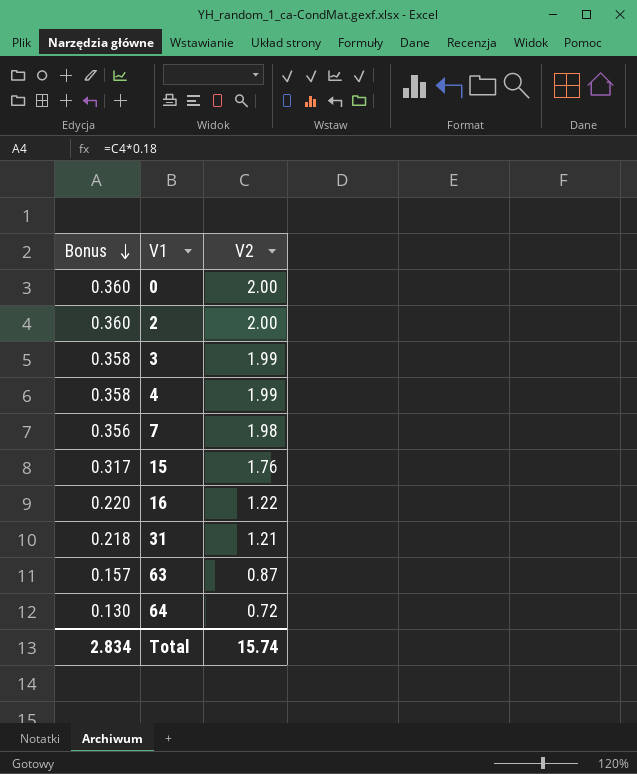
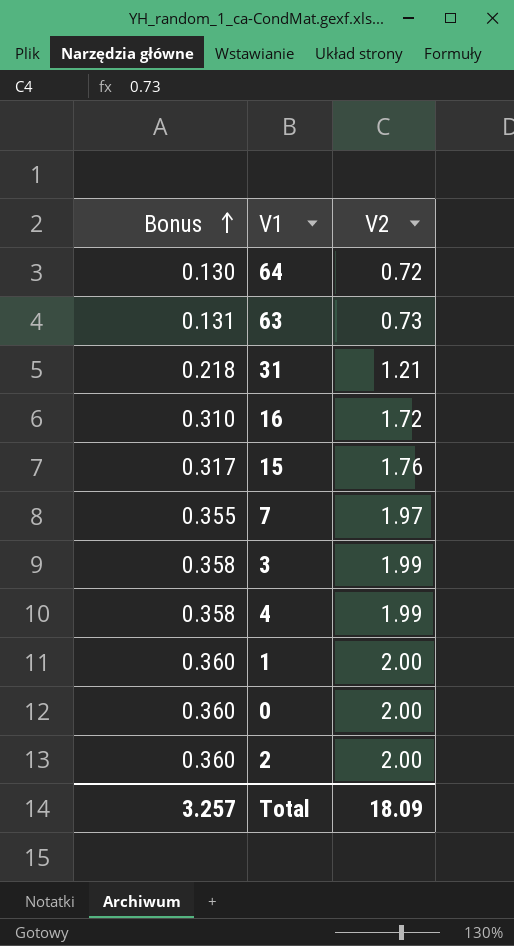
row order: Bonus descending -> Bonus ascending
63 | Bonus: 0.157 -> 0.131
63 | V2: 0.87 -> 0.73
16 | Bonus: 0.220 -> 0.310
16 | V2: 1.22 -> 1.72
7 | Bonus: 0.356 -> 0.355
7 | V2: 1.98 -> 1.97
row 1: none -> 0.360 | 2.00
Total | Bonus: 2.834 -> 3.257
Total | V2: 15.74 -> 18.09

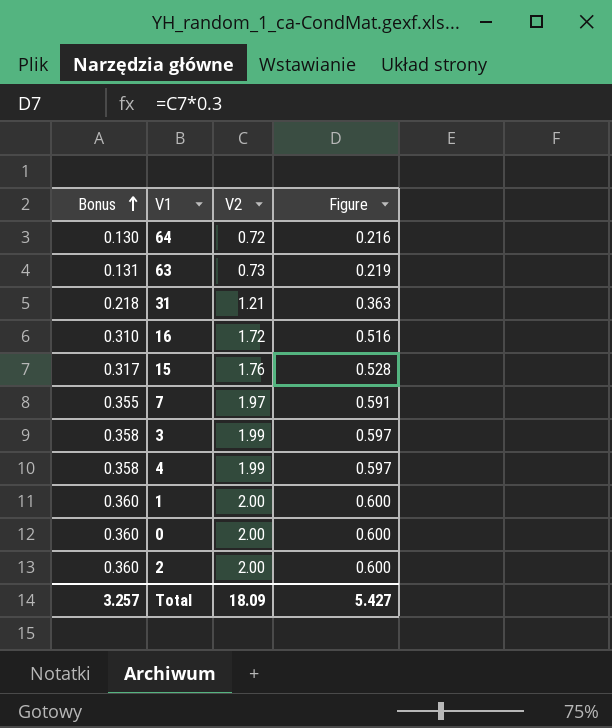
column Figure | formula: none -> [V2] * 0.3

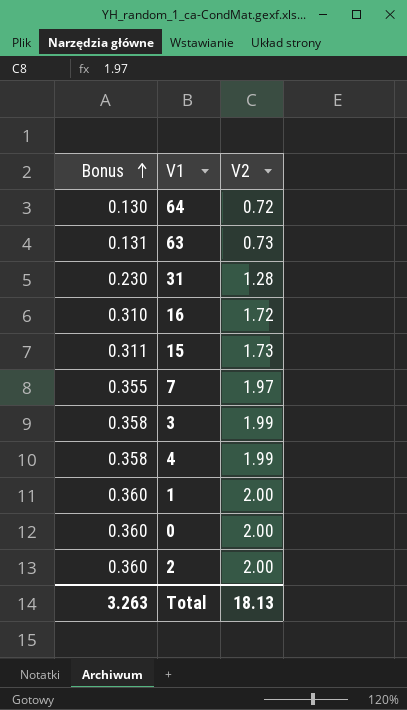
column Figure | formula: [V2] * 0.3 -> none
31 | Bonus: 0.218 -> 0.230
31 | V2: 1.21 -> 1.28
15 | Bonus: 0.317 -> 0.311
15 | V2: 1.76 -> 1.73
Total | Bonus: 3.257 -> 3.263
Total | V2: 18.09 -> 18.13

